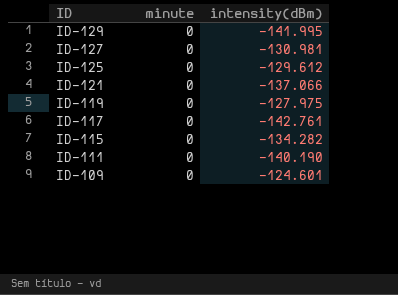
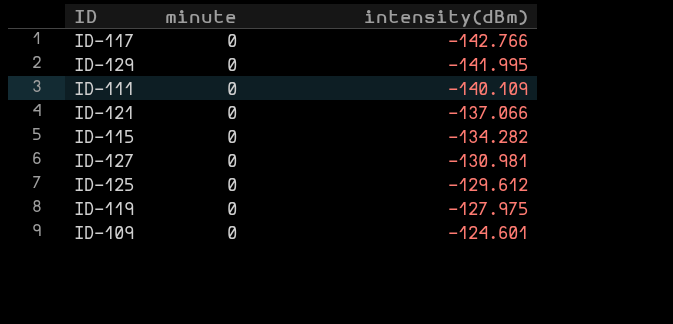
row order: ID descending -> intensity(dBm) ascending
ID-117 | intensity(dBm): -142.761 -> -142.766
ID-111 | intensity(dBm): -140.190 -> -140.109

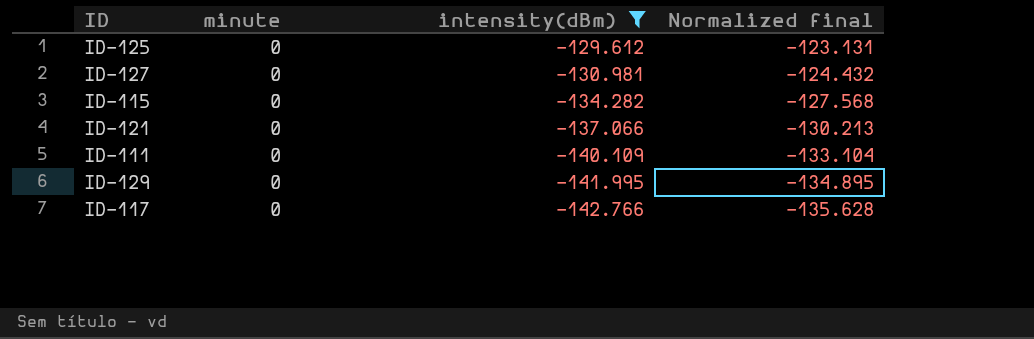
filter: none -> intensity(dBm) <= -129.612
row order: intensity(dBm) ascending -> intensity(dBm) descending
column Normalized final | formula: none -> [intensity(dBm)] * 0.95

